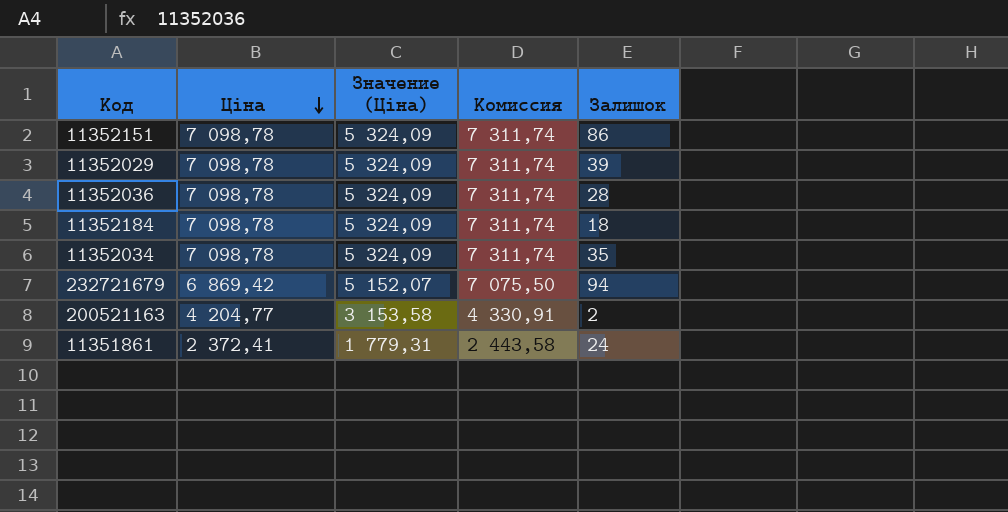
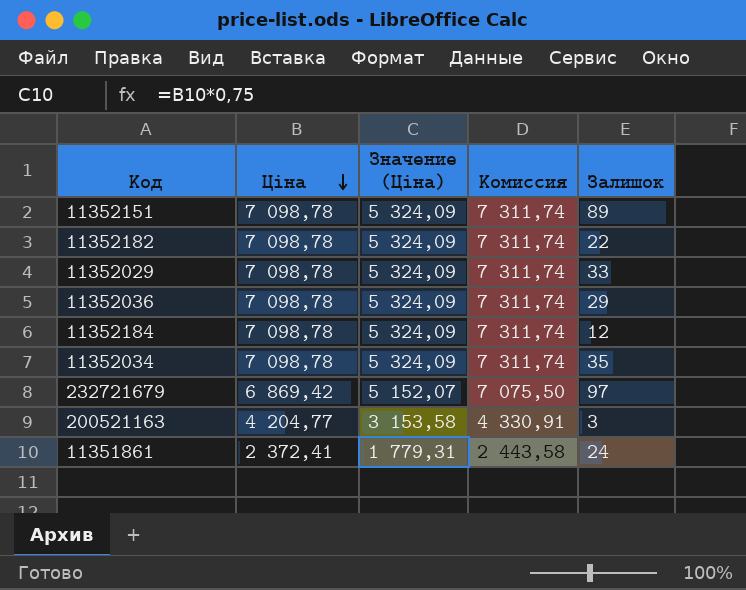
11352151 | Залишок: 86 -> 89
row 11352182: none -> 7 098,78 | 5 324,09 | 7 311,74 | 22
11352029 | Залишок: 39 -> 33
11352036 | Залишок: 28 -> 29
11352184 | Залишок: 18 -> 12
232721679 | Залишок: 94 -> 97
200521163 | Залишок: 2 -> 3

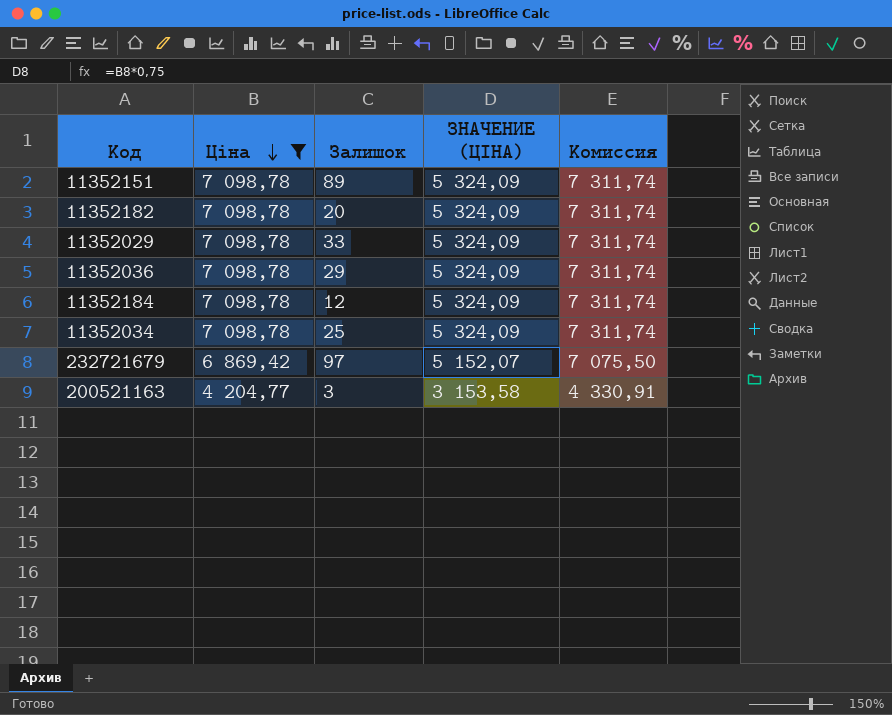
filter: none -> Ціна != 2 372,41
column Залишок | position: 5 -> 3
column name: Значение (Ціна) -> ЗНАЧЕНИЕ (ЦІНА)
11352182 | Залишок: 22 -> 20
11352034 | Залишок: 35 -> 25

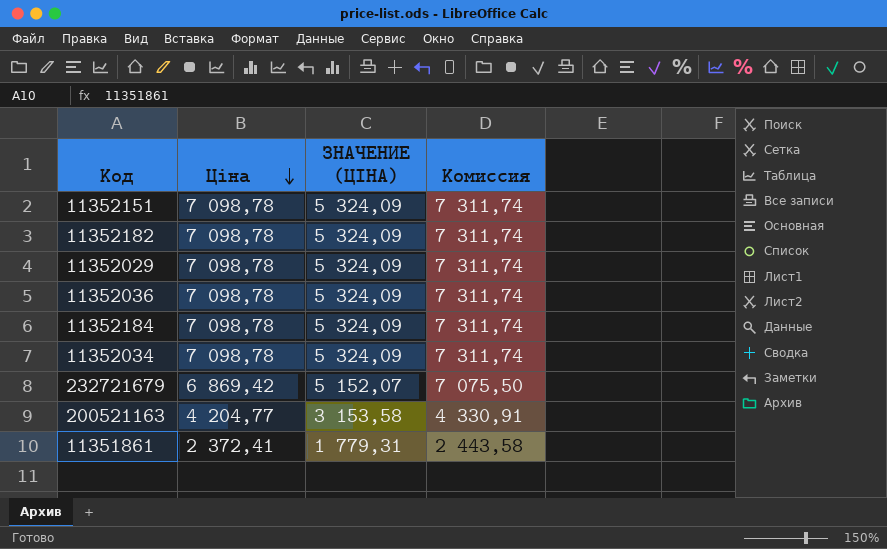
filter: Ціна != 2 372,41 -> none
column Залишок | position: 3 -> none

